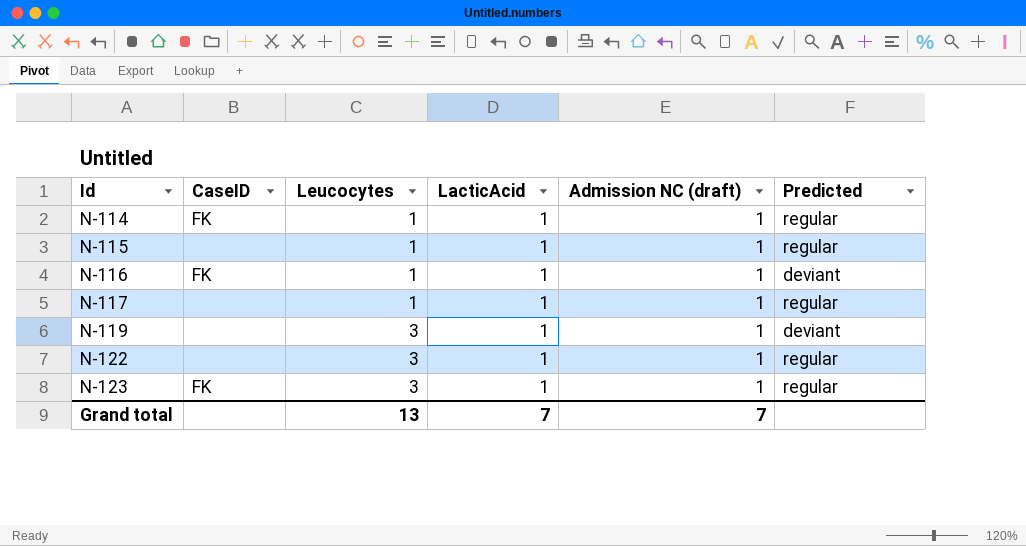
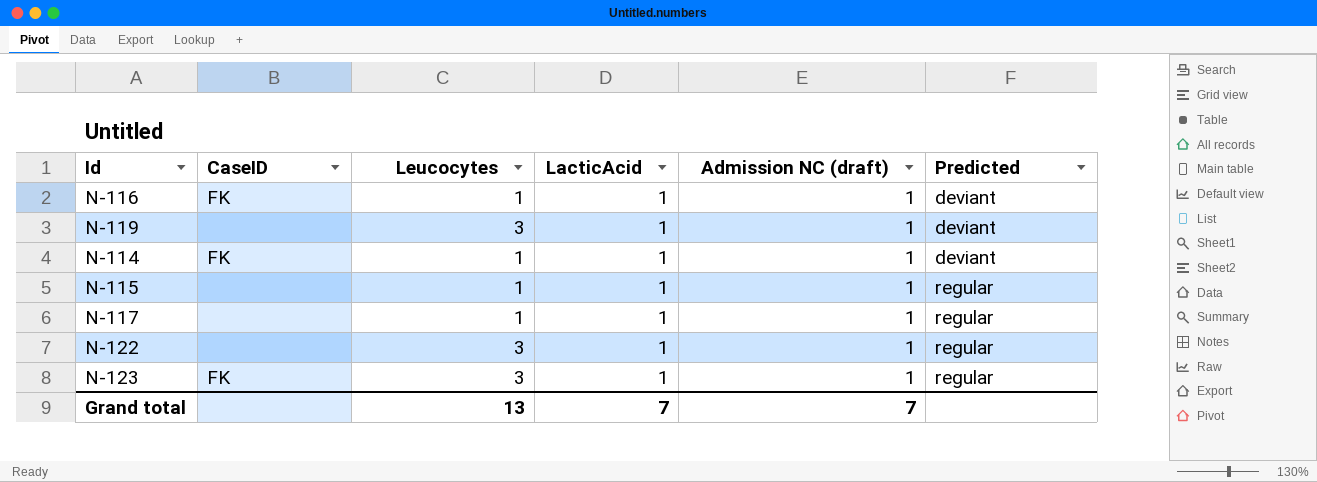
row order: Id ascending -> Predicted ascending
N-114 | Predicted: regular -> deviant

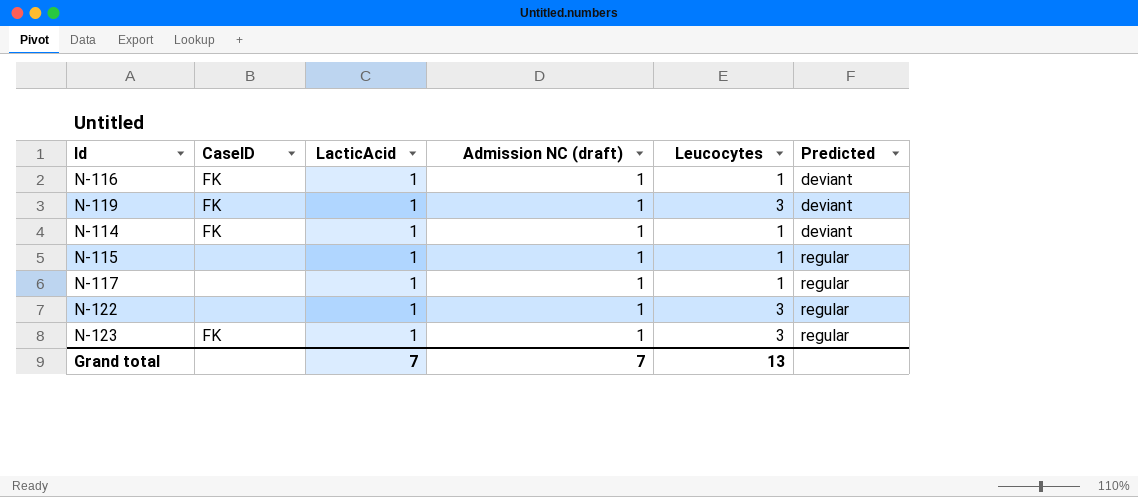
column Leucocytes | position: 3 -> 5
N-119 | CaseID: none -> FK

